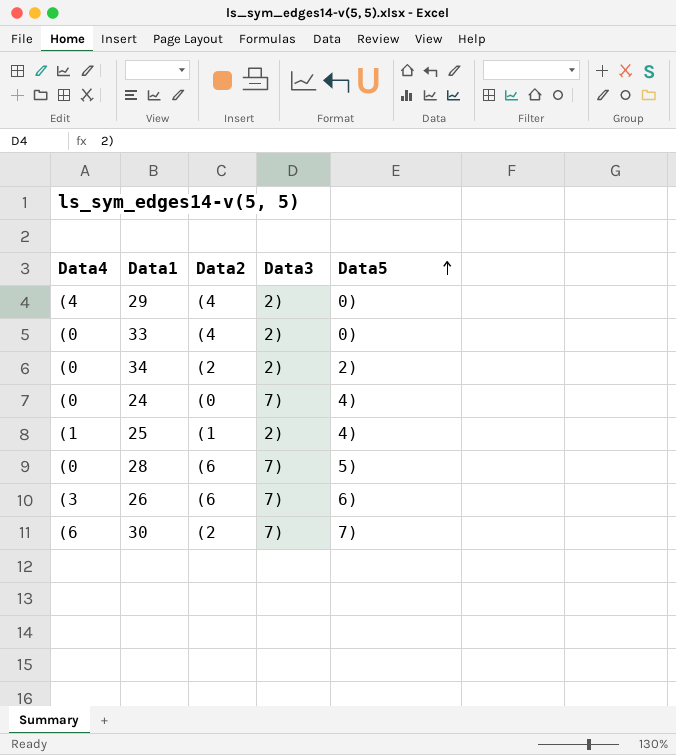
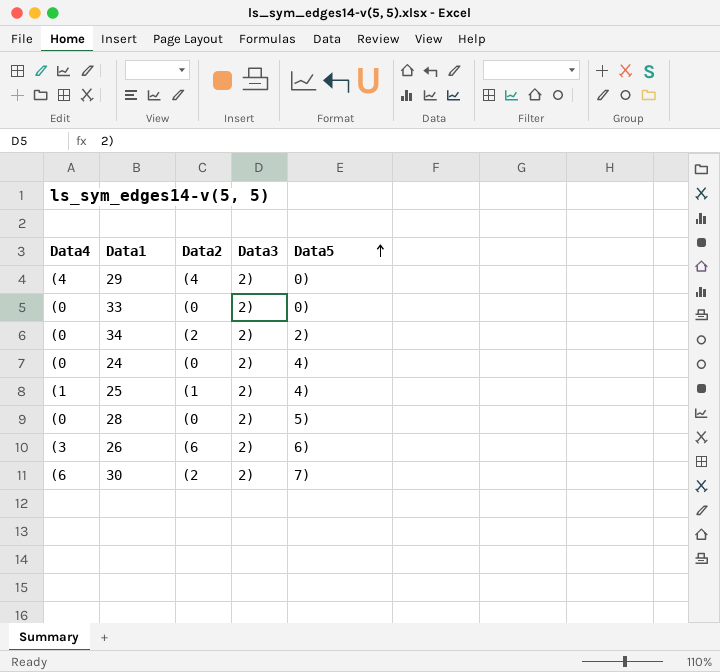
33 | Data2: (4 -> (0
24 | Data3: 7) -> 2)
28 | Data2: (6 -> (0
28 | Data3: 7) -> 2)
26 | Data3: 7) -> 2)
30 | Data3: 7) -> 2)

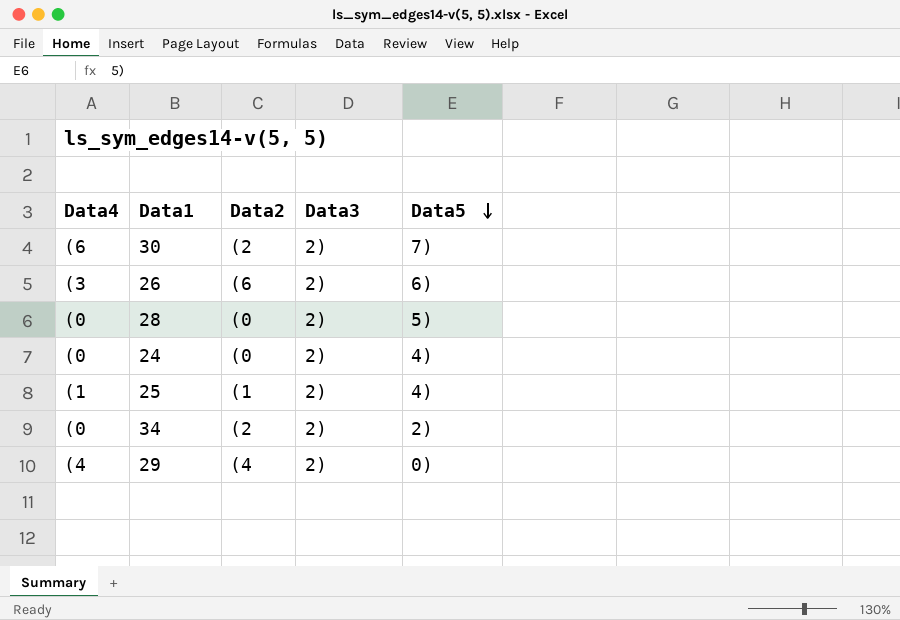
row order: Data5 ascending -> Data5 descending
row 33: (0 | (0 | 2) | 0) -> none

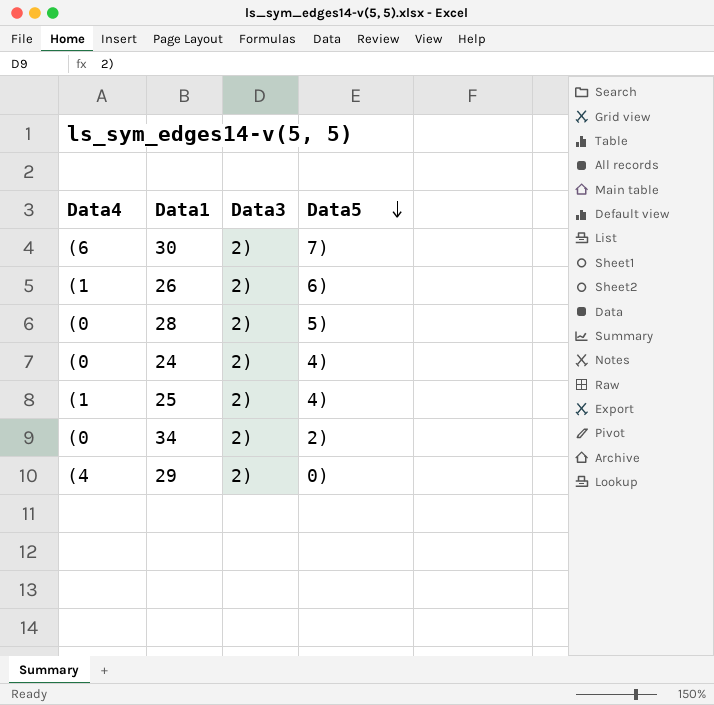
column Data2 | position: 3 -> none
26 | Data4: (3 -> (1

